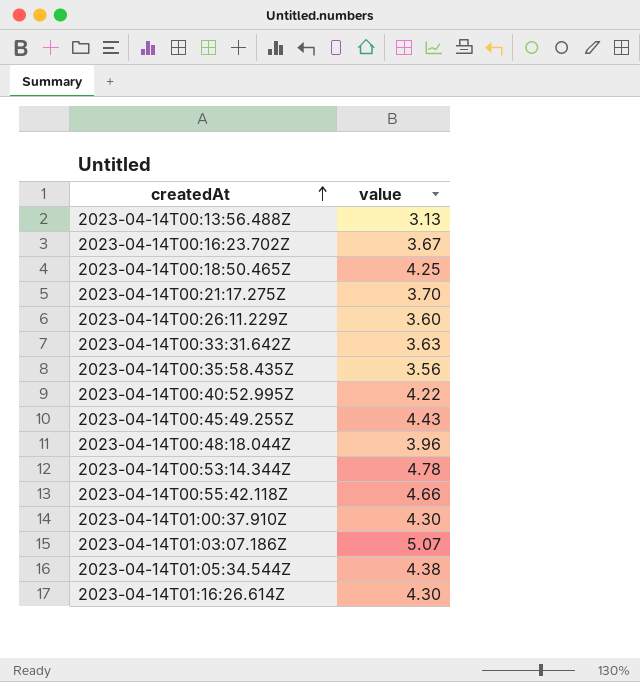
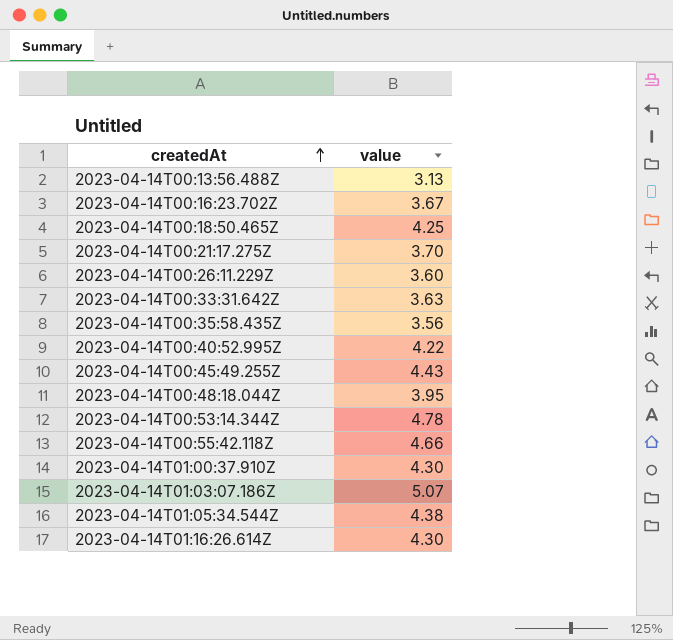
2023-04-14T00:48:18.044Z | value: 3.96 -> 3.95

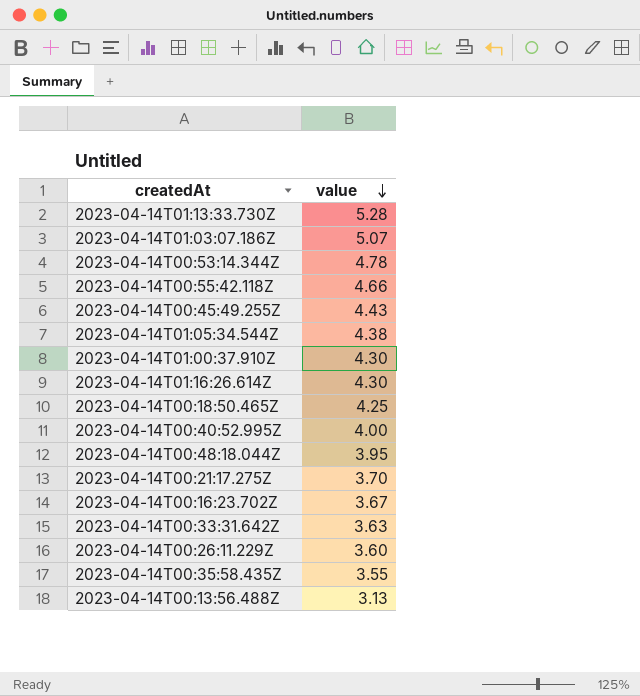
row order: createdAt ascending -> value descending
row 2023-04-14T01:13:33.730Z: none -> 5.28
2023-04-14T00:40:52.995Z | value: 4.22 -> 4.00
2023-04-14T00:35:58.435Z | value: 3.56 -> 3.55

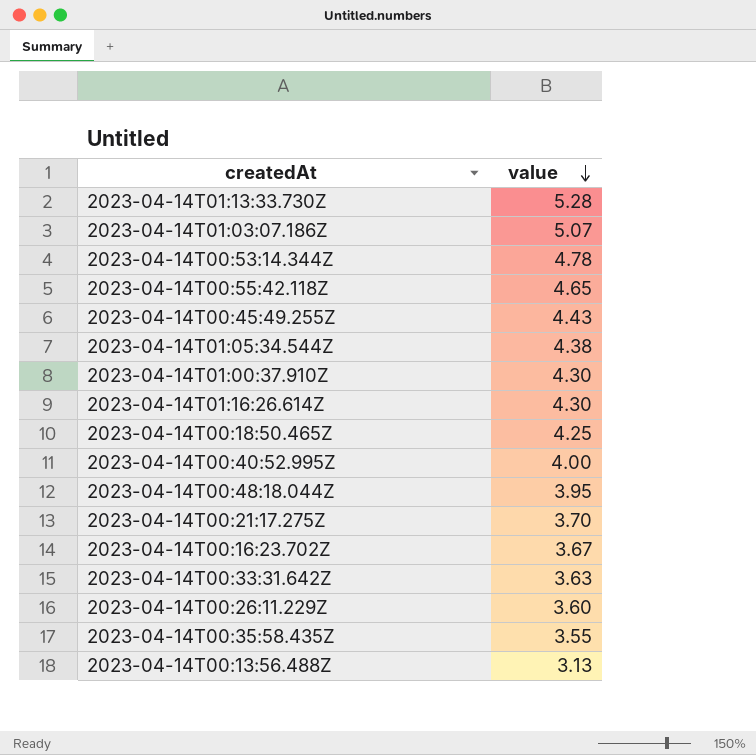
2023-04-14T00:55:42.118Z | value: 4.66 -> 4.65

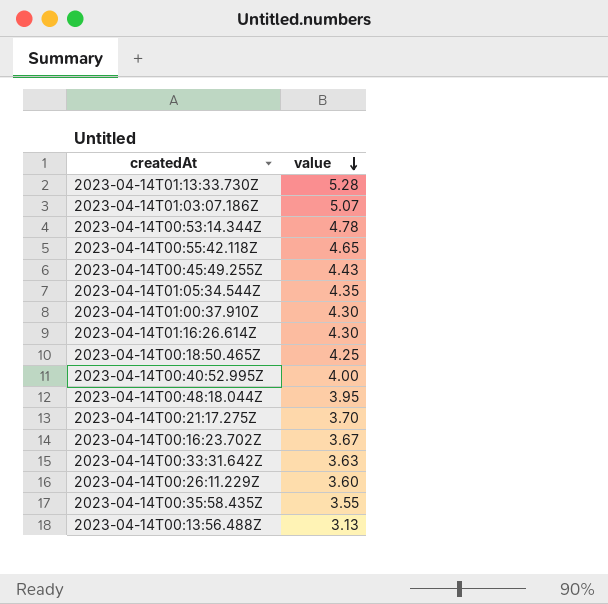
2023-04-14T01:05:34.544Z | value: 4.38 -> 4.35

